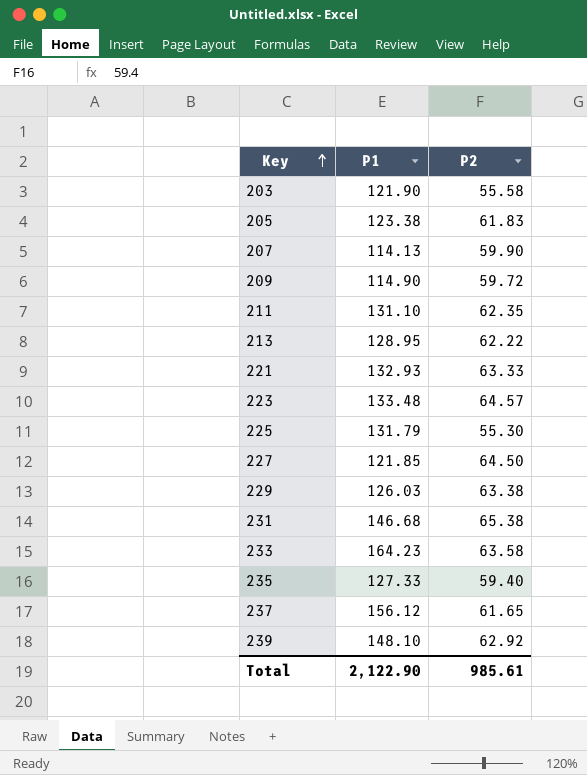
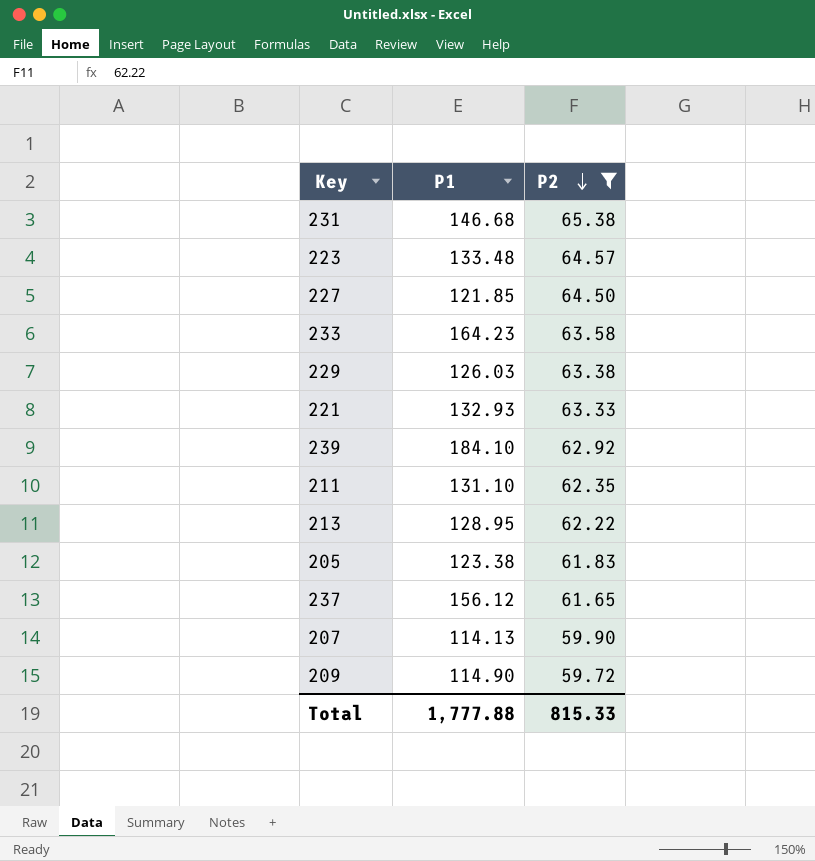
filter: none -> P2 >= 59.72
row order: Key ascending -> P2 descending
239 | P1: 148.10 -> 184.10
Total | P1: 2,122.90 -> 1,777.88
Total | P2: 985.61 -> 815.33

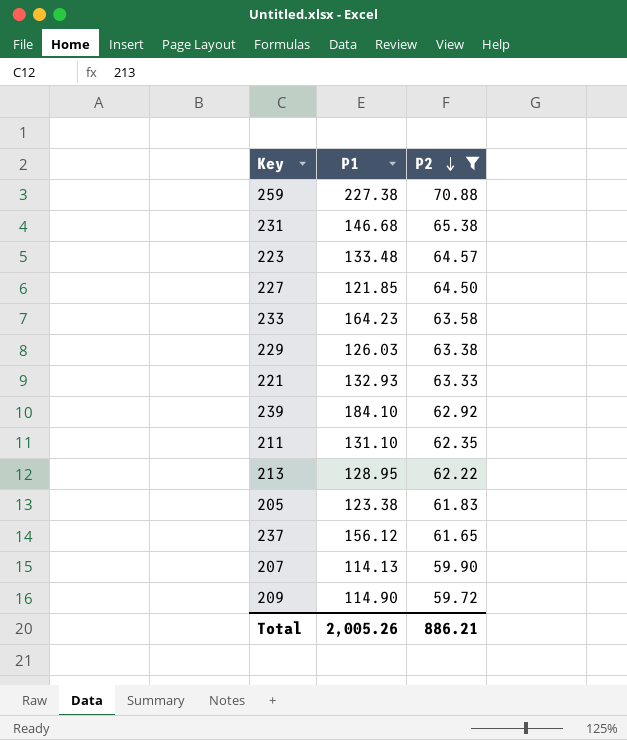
row 259: none -> 227.38 | 70.88
Total | P1: 1,777.88 -> 2,005.26
Total | P2: 815.33 -> 886.21

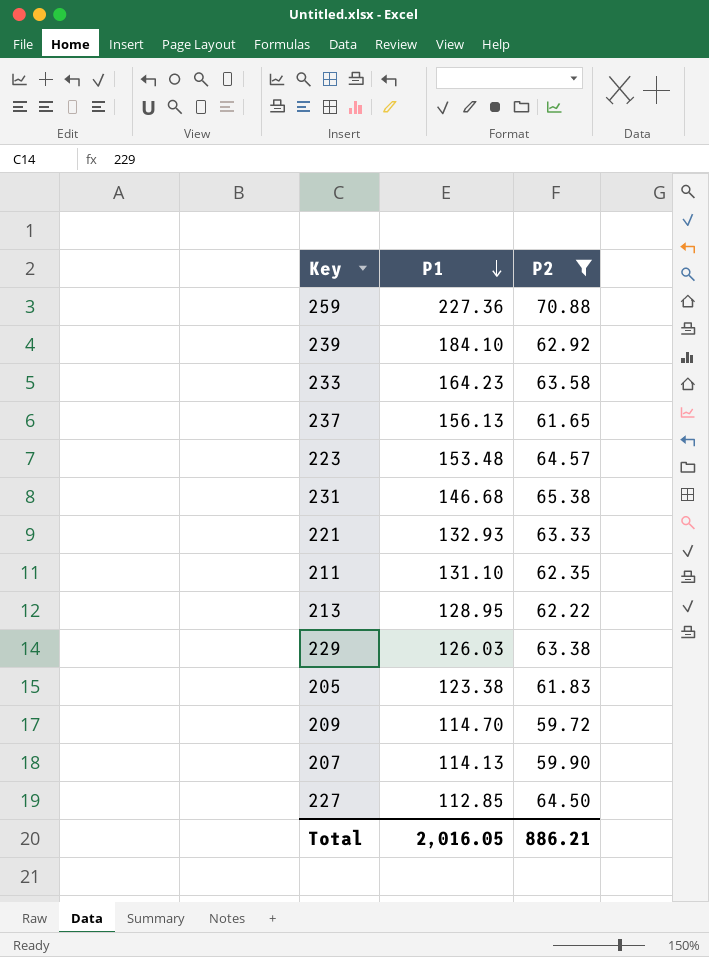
row order: P2 descending -> P1 descending
259 | P1: 227.38 -> 227.36
237 | P1: 156.12 -> 156.13
223 | P1: 133.48 -> 153.48
209 | P1: 114.90 -> 114.70
227 | P1: 121.85 -> 112.85
Total | P1: 2,005.26 -> 2,016.05

